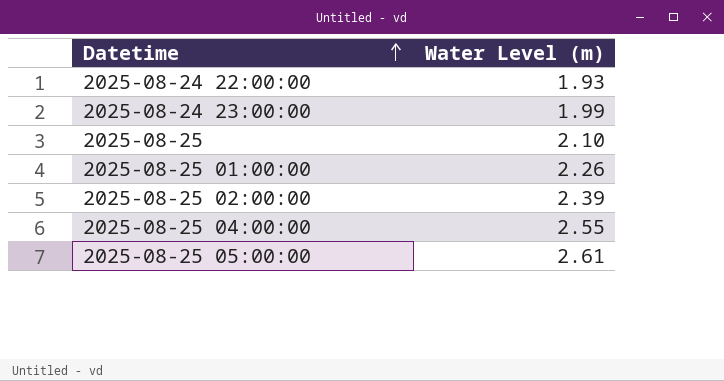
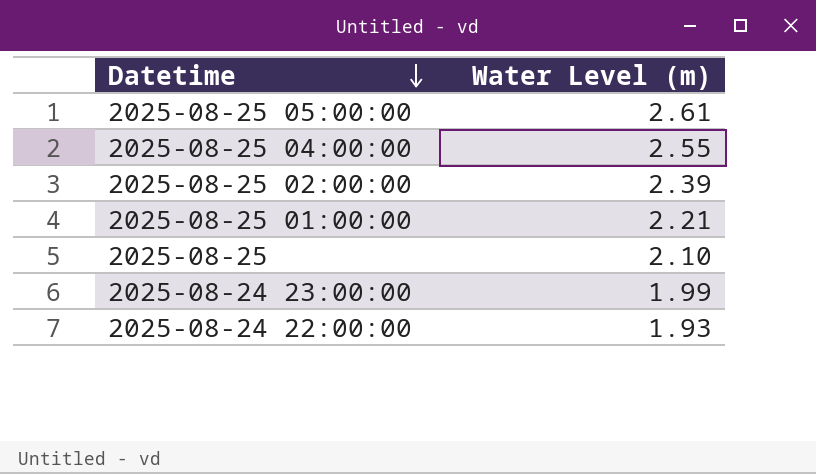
row order: Datetime ascending -> Datetime descending
2025-08-25 01:00:00 | Water Level (m): 2.26 -> 2.21

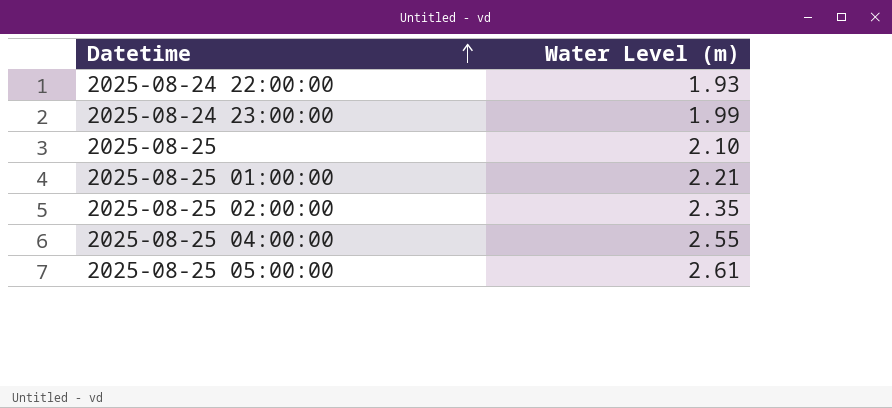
row order: Datetime descending -> Datetime ascending
2025-08-25 02:00:00 | Water Level (m): 2.39 -> 2.35

